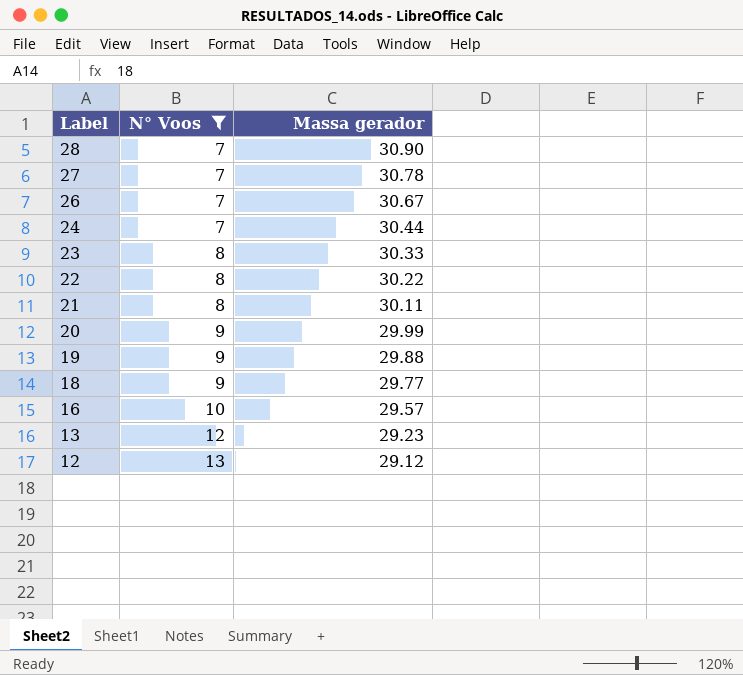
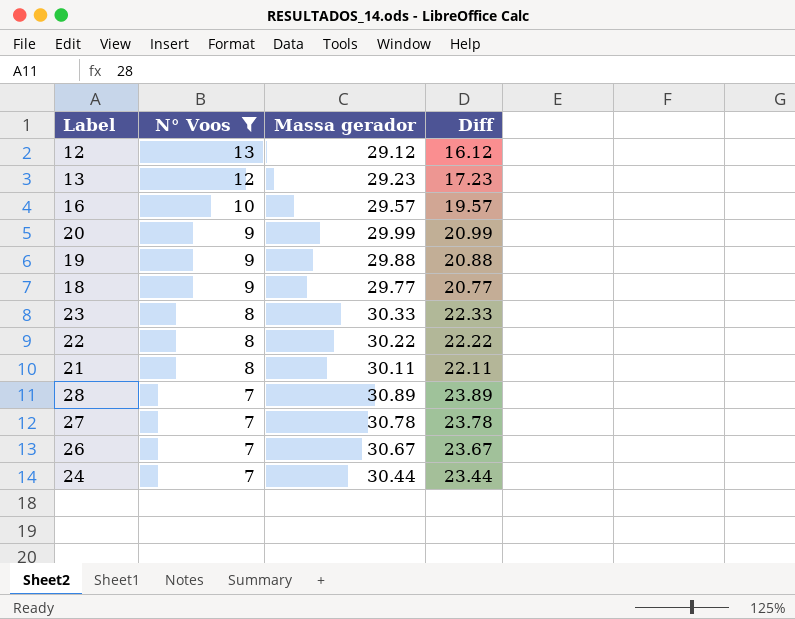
row order: Label descending -> N° Voos descending
column Diff | formula: none -> [Massa gerador] - [N° Voos]
28 | Massa gerador: 30.90 -> 30.89

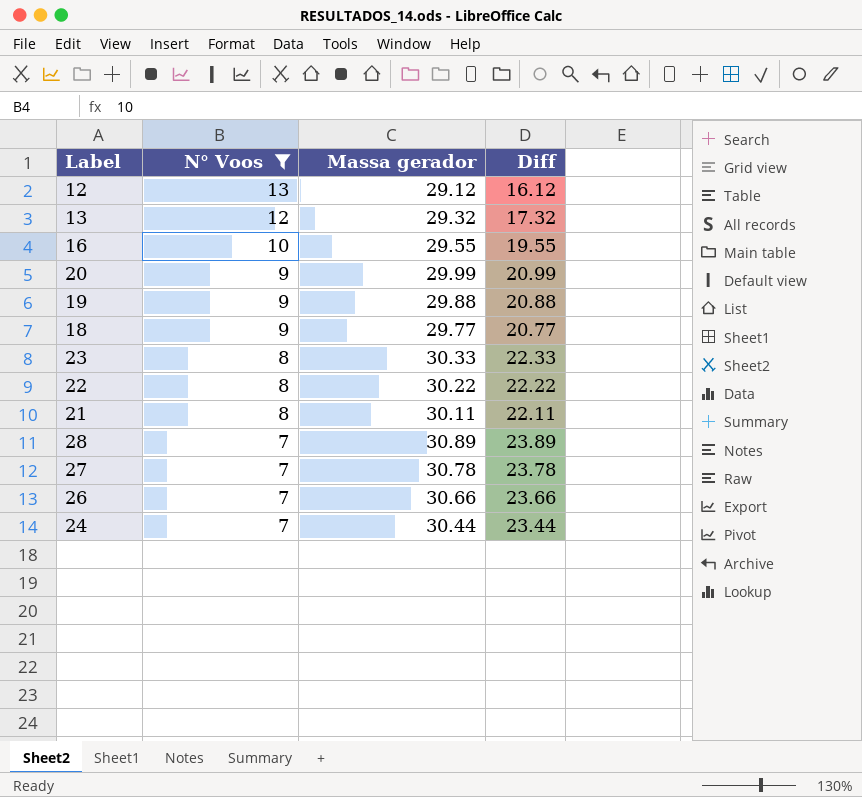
13 | Massa gerador: 29.23 -> 29.32
13 | Diff: 17.23 -> 17.32
16 | Massa gerador: 29.57 -> 29.55
16 | Diff: 19.57 -> 19.55
26 | Massa gerador: 30.67 -> 30.66
26 | Diff: 23.67 -> 23.66

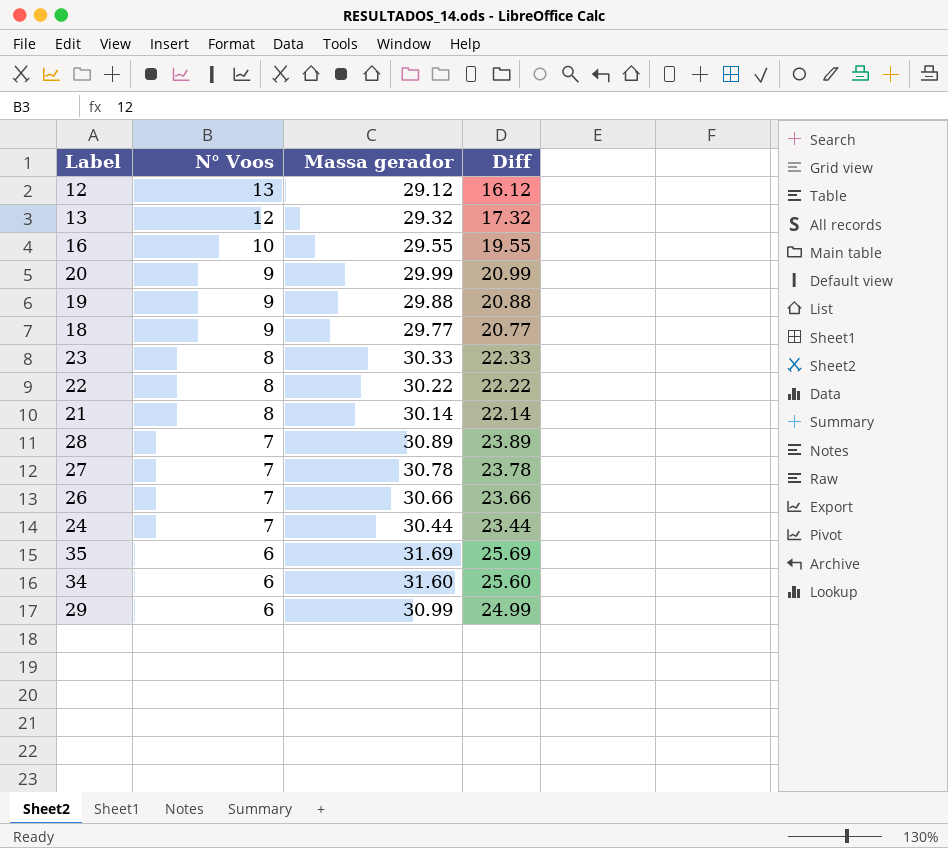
filter: N° Voos != 6 -> none
21 | Massa gerador: 30.11 -> 30.14
21 | Diff: 22.11 -> 22.14

